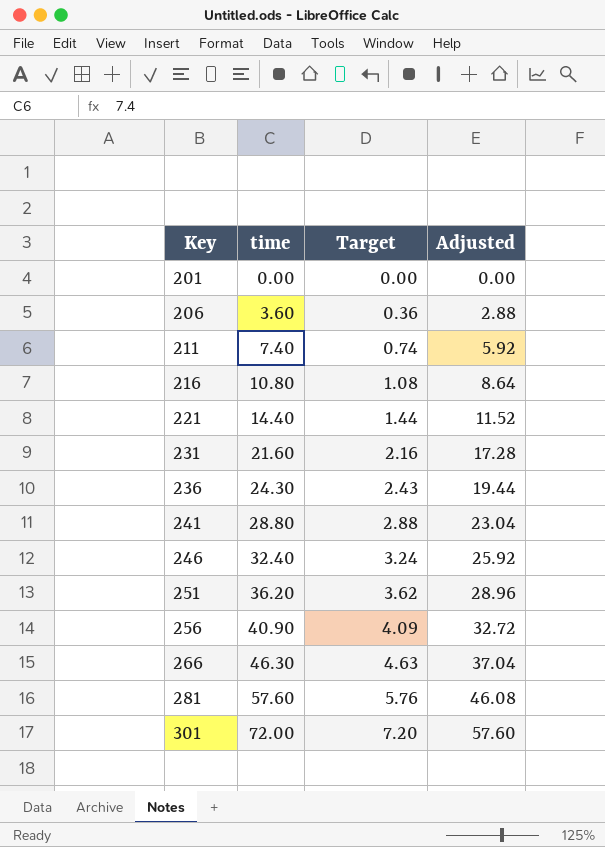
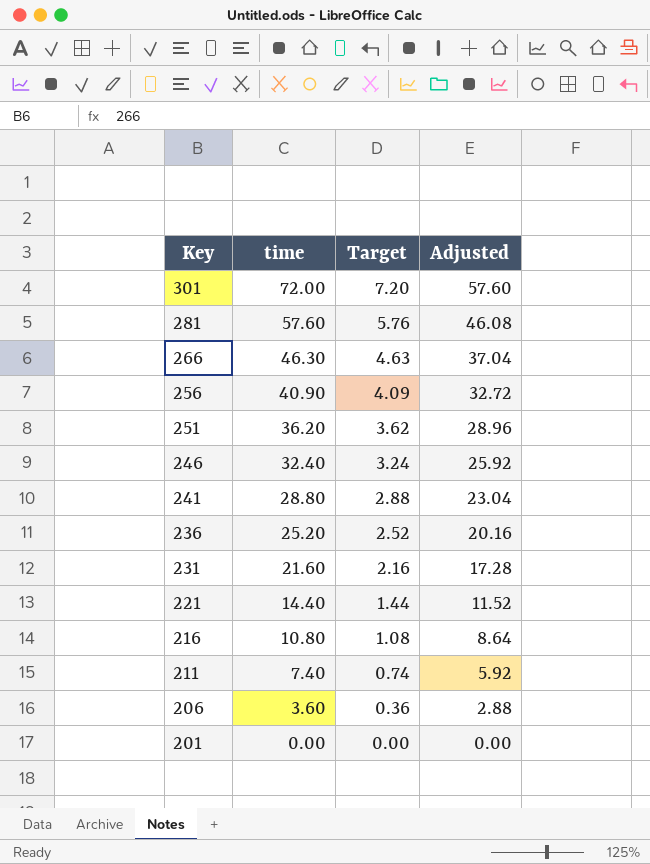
row order: Key ascending -> Key descending
236 | time: 24.30 -> 25.20
236 | Target: 2.43 -> 2.52
236 | Adjusted: 19.44 -> 20.16

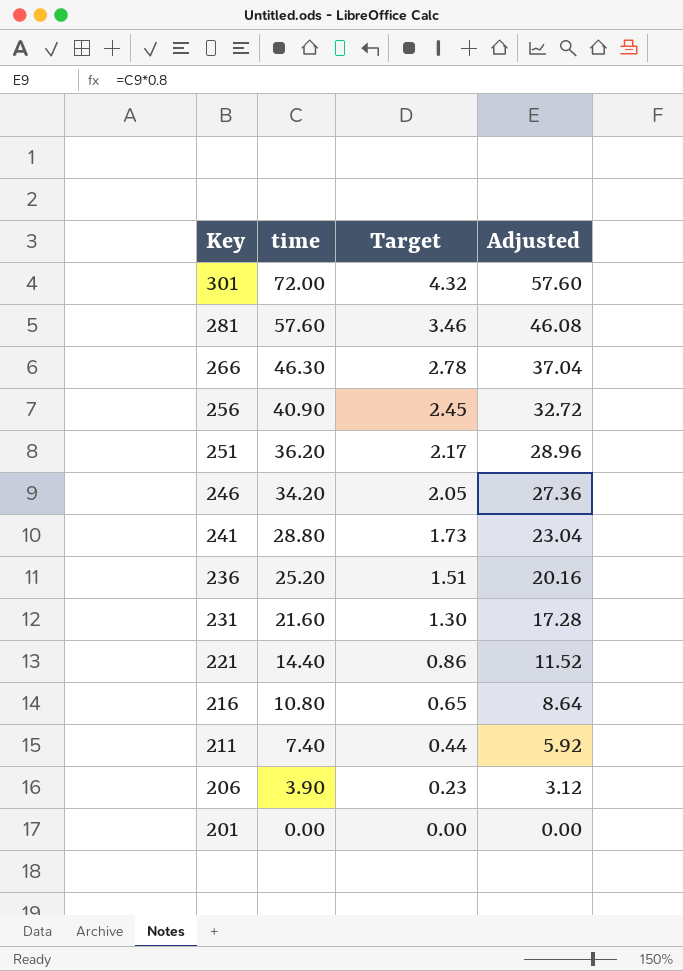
column Target | formula: [time] * 0.1 -> [time] * 0.06
246 | time: 32.40 -> 34.20
246 | Adjusted: 25.92 -> 27.36
206 | time: 3.60 -> 3.90
206 | Adjusted: 2.88 -> 3.12

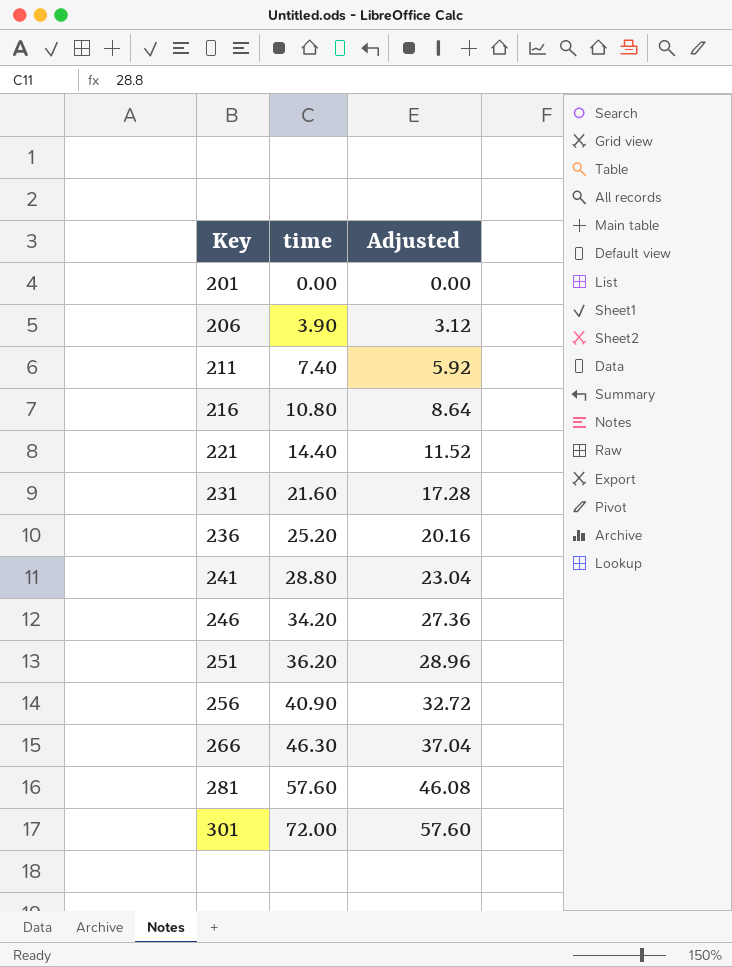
row order: Key descending -> Key ascending
column Target | formula: [time] * 0.06 -> none

